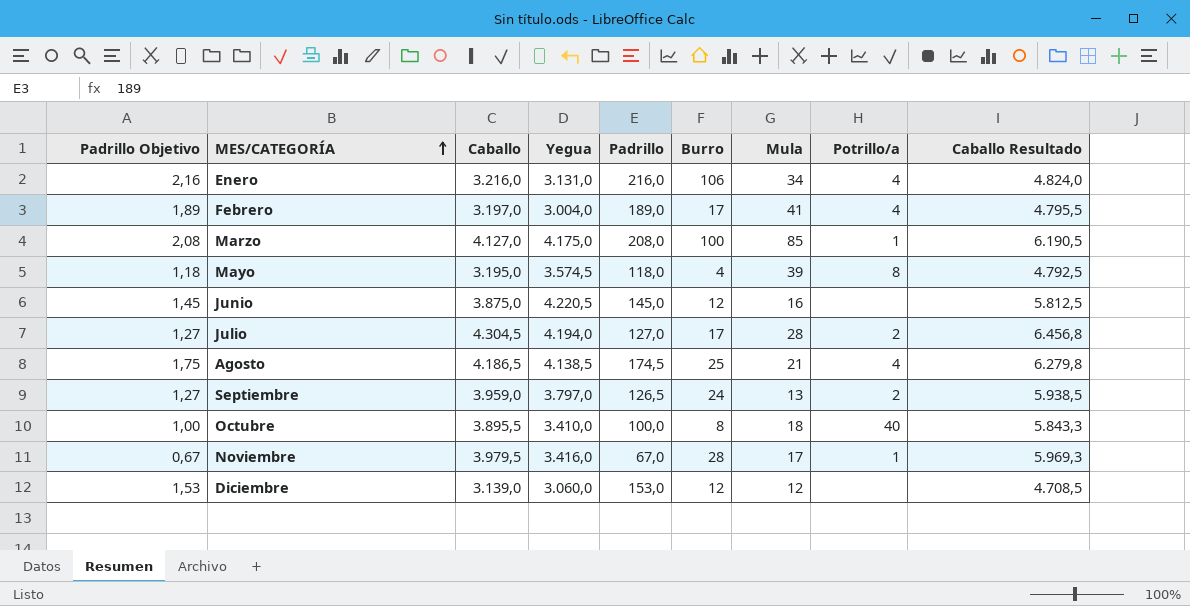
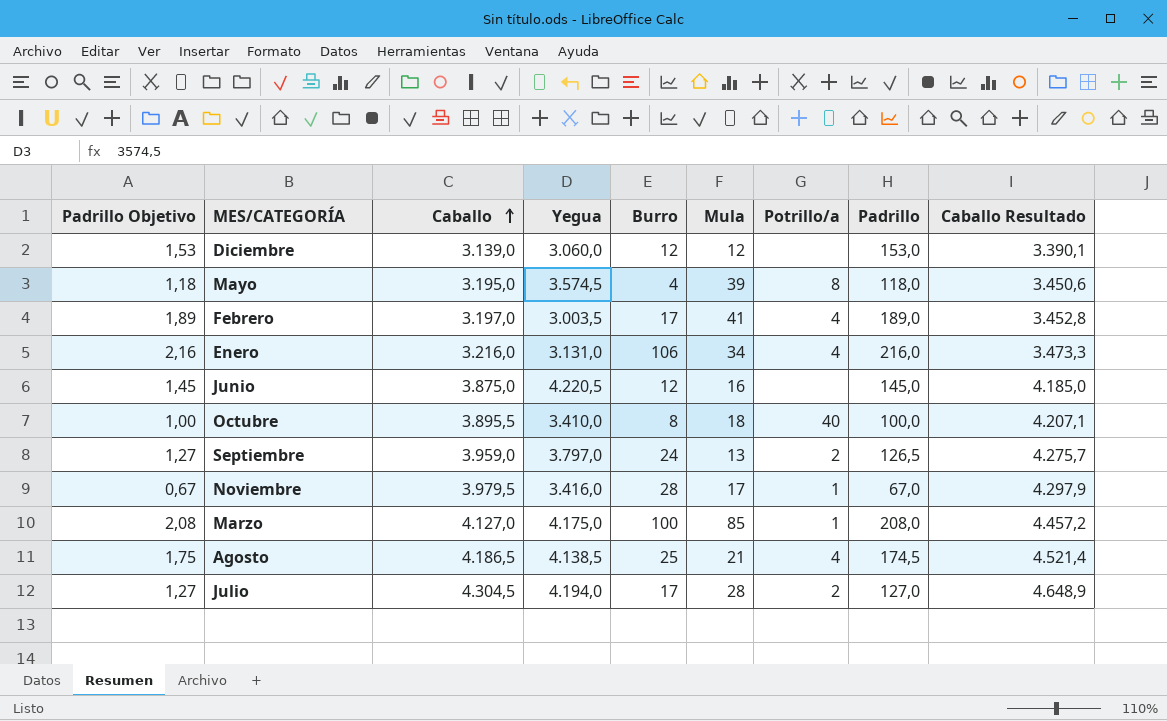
row order: MES/CATEGORÍA ascending -> Caballo ascending
column Padrillo | position: 5 -> 8
column Caballo Resultado | formula: [Caballo] * 1,5 -> [Caballo] * 1,08
Febrero | Yegua: 3.004,0 -> 3.003,5

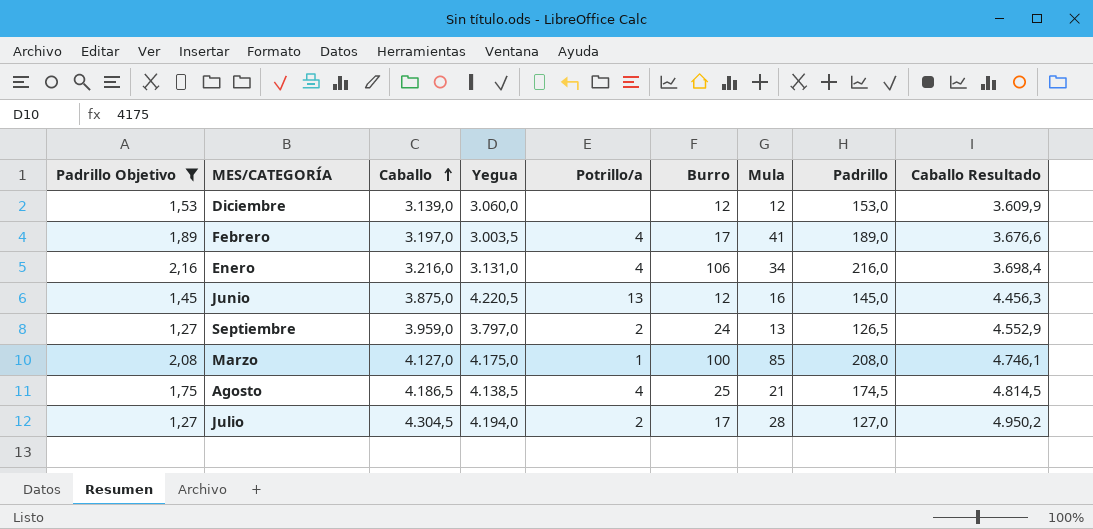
filter: none -> Padrillo Objetivo >= 1,27
column Potrillo/a | position: 7 -> 5
column Caballo Resultado | formula: [Caballo] * 1,08 -> [Caballo] * 1,15
Junio | Potrillo/a: none -> 13

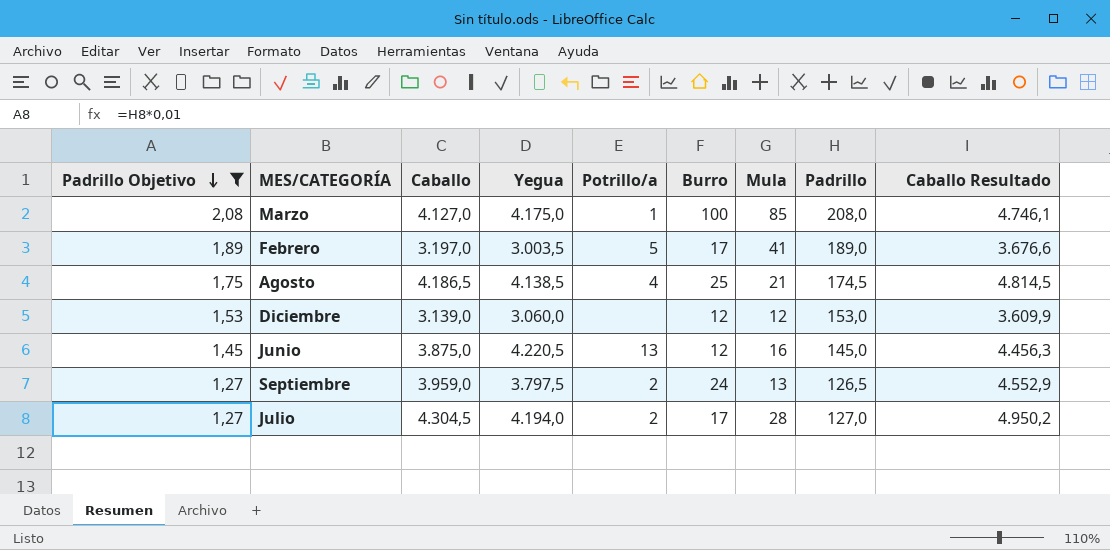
row order: Caballo ascending -> Padrillo Objetivo descending
row Enero: 2,16 | 3.216,0 | 3.131,0 | 4 | 106 | 34 | 216,0 | 3.698,4 -> none
Febrero | Potrillo/a: 4 -> 5
Septiembre | Yegua: 3.797,0 -> 3.797,5

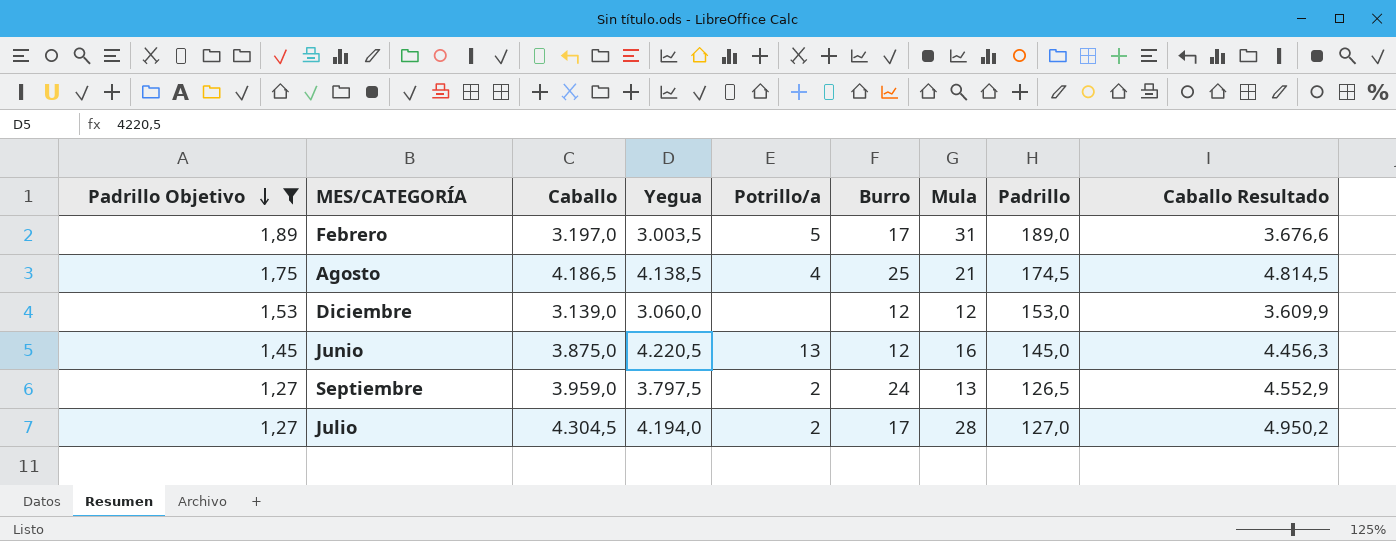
row Marzo: 2,08 | 4.127,0 | 4.175,0 | 1 | 100 | 85 | 208,0 | 4.746,1 -> none
Febrero | Mula: 41 -> 31

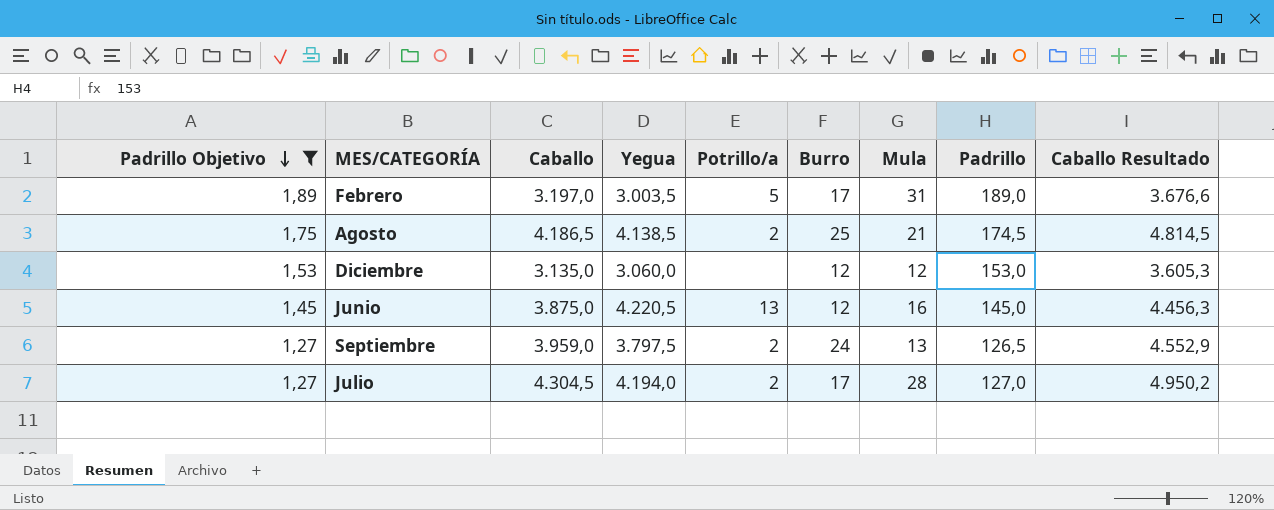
Agosto | Potrillo/a: 4 -> 2
Diciembre | Caballo: 3.139,0 -> 3.135,0
Diciembre | Caballo Resultado: 3.609,9 -> 3.605,3

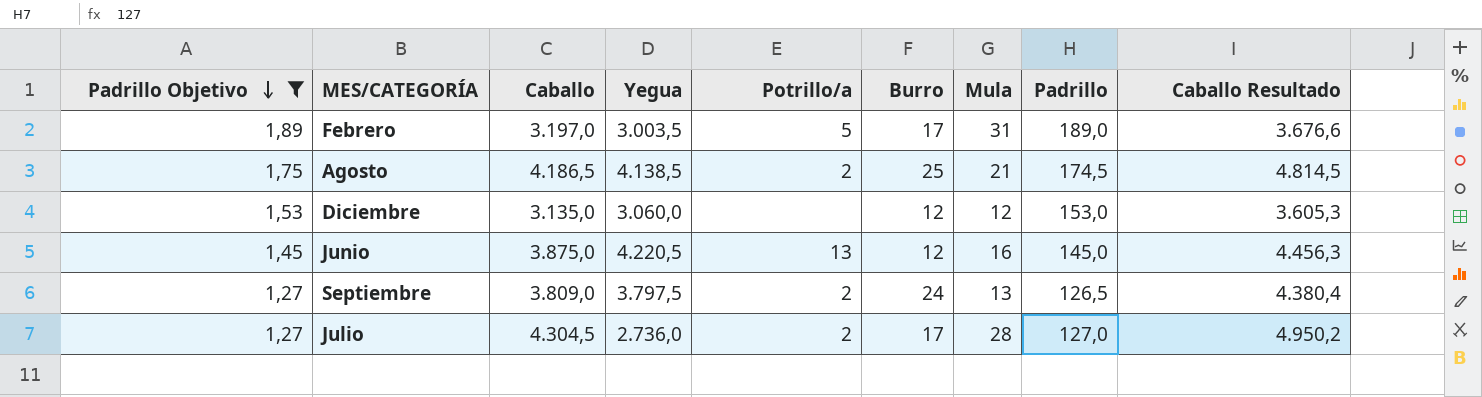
Septiembre | Caballo: 3.959,0 -> 3.809,0
Septiembre | Caballo Resultado: 4.552,9 -> 4.380,4
Julio | Yegua: 4.194,0 -> 2.736,0

